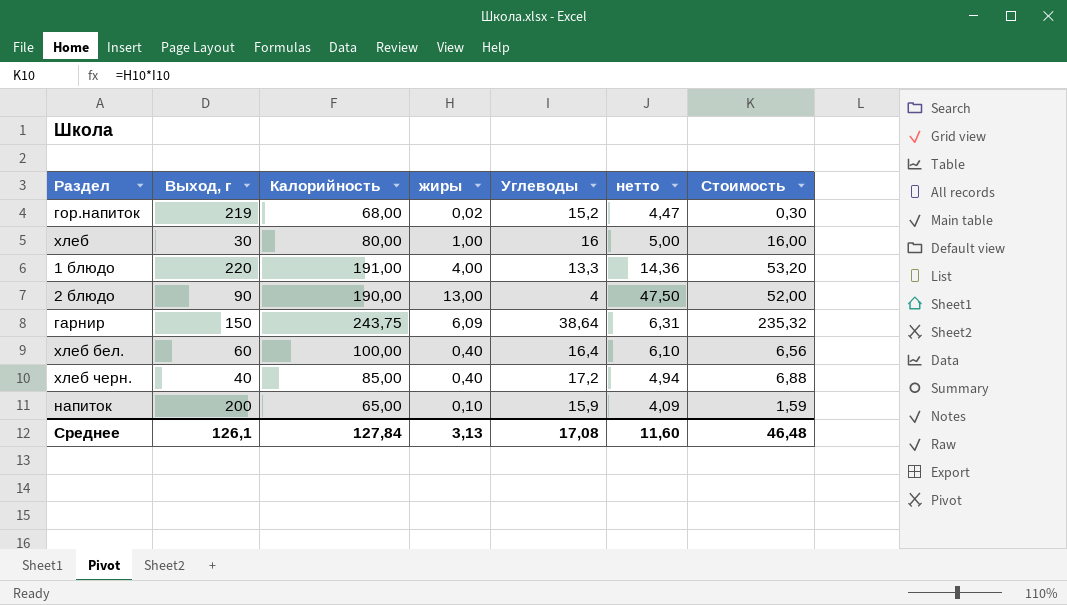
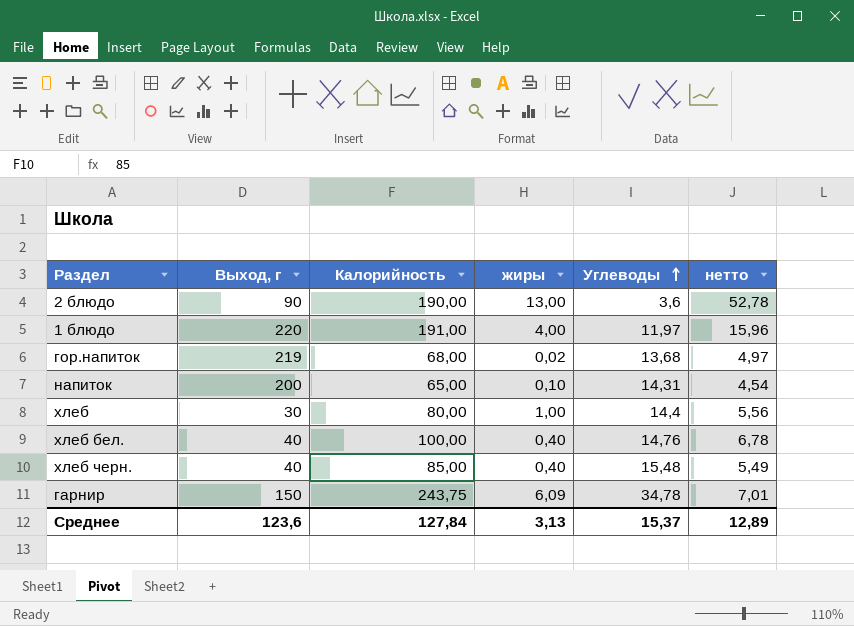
row order: none -> Углеводы ascending
column Стоимость | formula: [жиры] * [Углеводы] -> none
2 блюдо | Углеводы: 4 -> 3,6
2 блюдо | нетто: 47,50 -> 52,78
1 блюдо | Углеводы: 13,3 -> 11,97
1 блюдо | нетто: 14,36 -> 15,96
гор.напиток | Углеводы: 15,2 -> 13,68
гор.напиток | нетто: 4,47 -> 4,97
напиток | Углеводы: 15,9 -> 14,31
напиток | нетто: 4,09 -> 4,54
хлеб | Углеводы: 16 -> 14,4
хлеб | нетто: 5,00 -> 5,56
хлеб бел. | Выход, г: 60 -> 40
хлеб бел. | Углеводы: 16,4 -> 14,76
хлеб бел. | нетто: 6,10 -> 6,78
хлеб черн. | Углеводы: 17,2 -> 15,48
хлеб черн. | нетто: 4,94 -> 5,49
гарнир | Углеводы: 38,64 -> 34,78
гарнир | нетто: 6,31 -> 7,01
Среднее | Выход, г: 126,1 -> 123,6
Среднее | Углеводы: 17,08 -> 15,37
Среднее | нетто: 11,60 -> 12,89

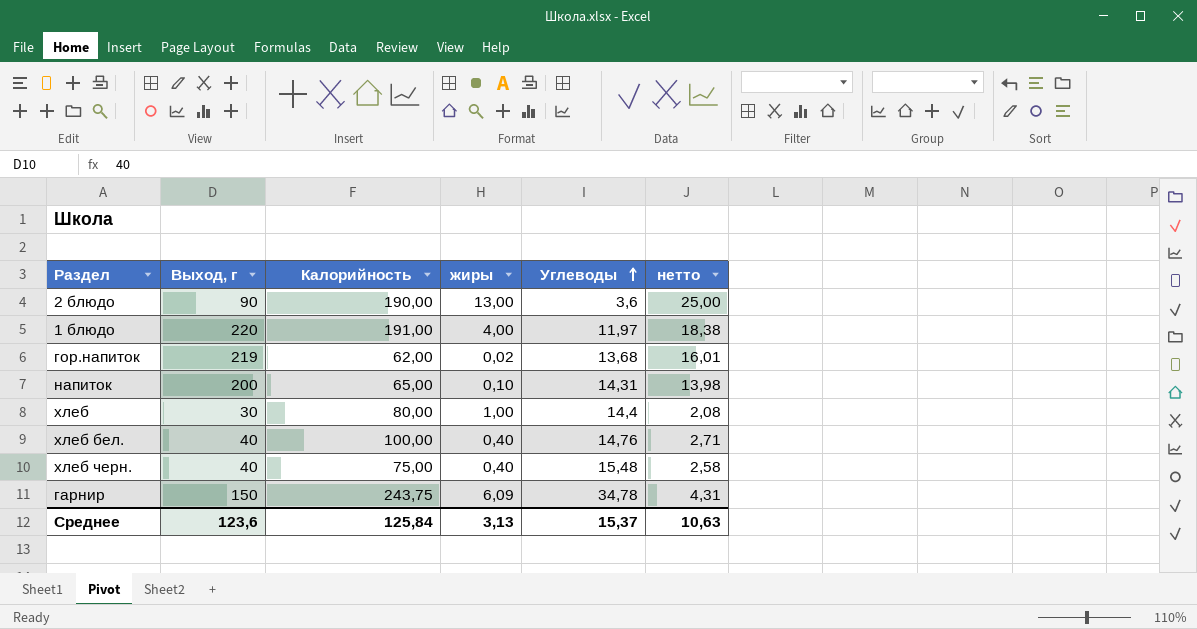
column нетто | formula: [Калорийность] / [Углеводы] -> [Выход, г] / [Углеводы]
гор.напиток | Калорийность: 68,00 -> 62,00
хлеб черн. | Калорийность: 85,00 -> 75,00
Среднее | Калорийность: 127,84 -> 125,84
Среднее | нетто: 12,89 -> 10,63

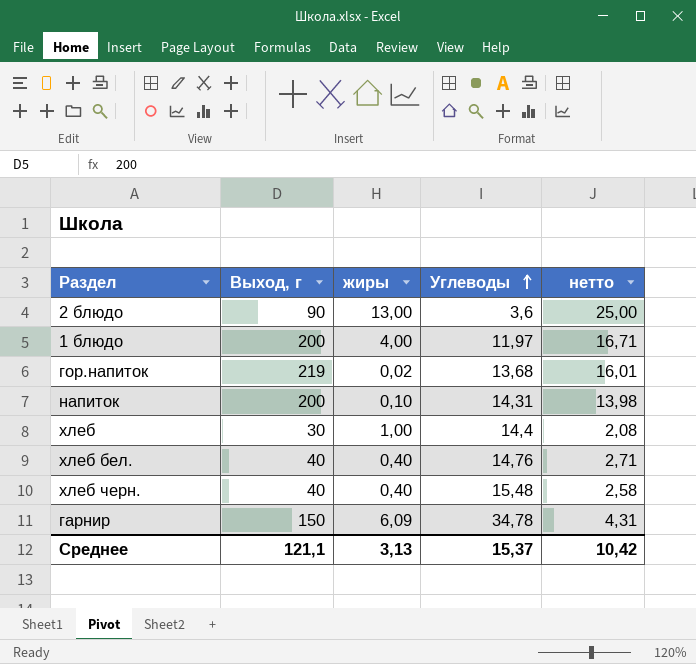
column Калорийность | position: 3 -> none
1 блюдо | Выход, г: 220 -> 200
1 блюдо | нетто: 18,38 -> 16,71
Среднее | Выход, г: 123,6 -> 121,1
Среднее | нетто: 10,63 -> 10,42

